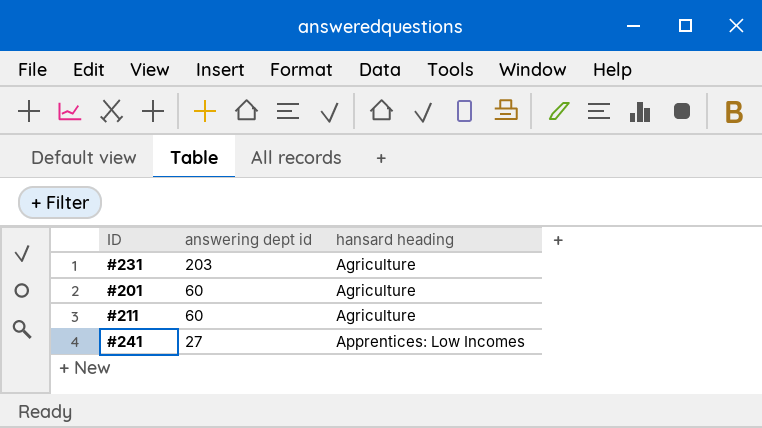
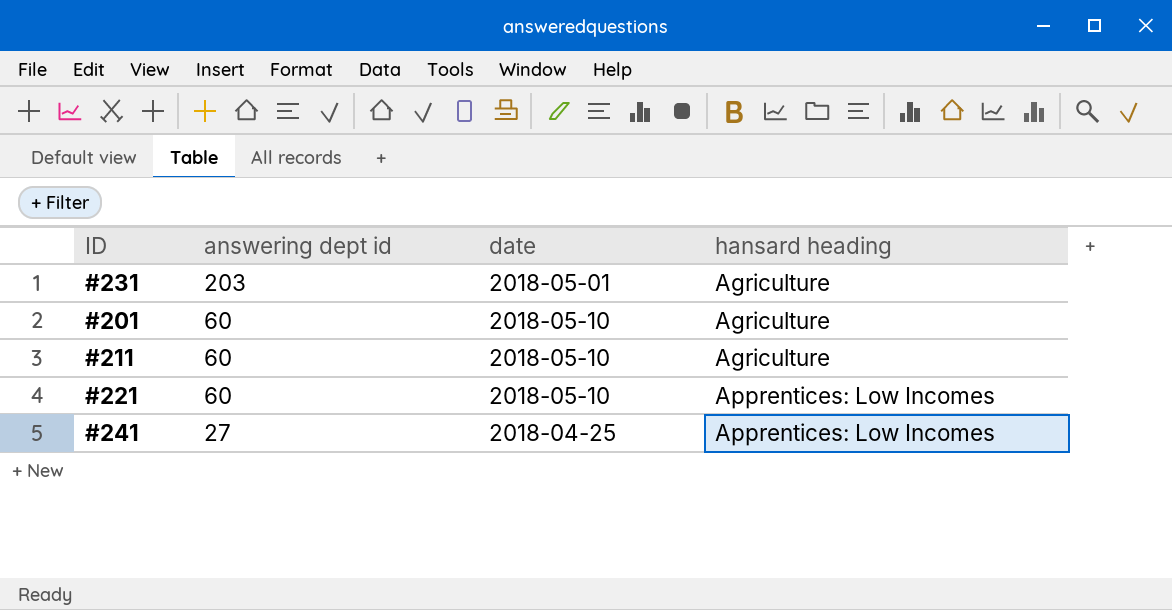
column date | position: none -> 3
row #221: none -> 60 | 2018-05-10 | Apprentices: Low Incomes

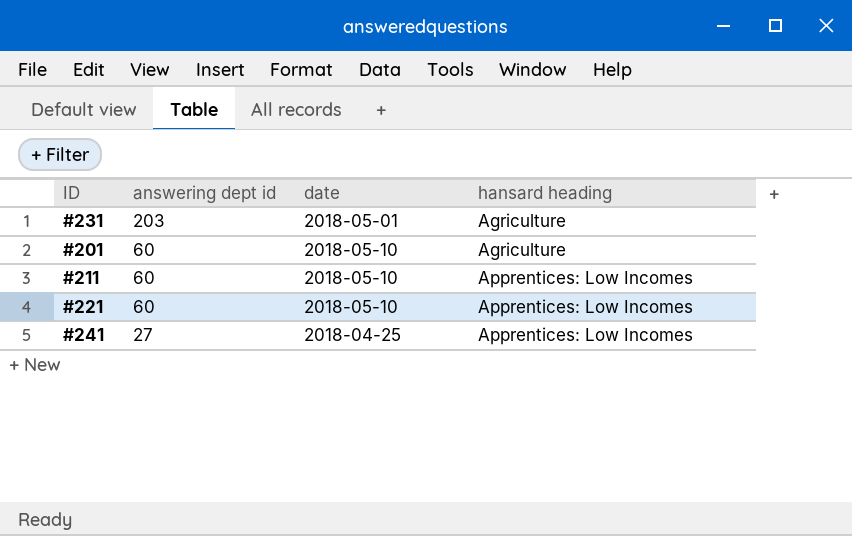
#211 | hansard heading: Agriculture -> Apprentices: Low Incomes

